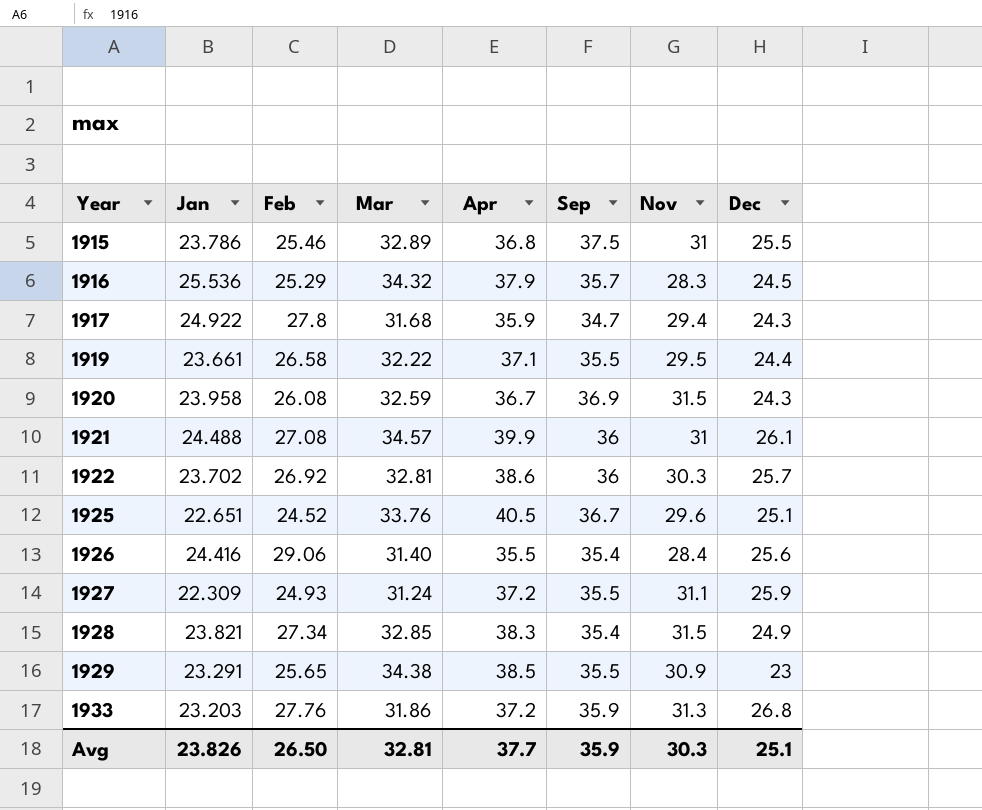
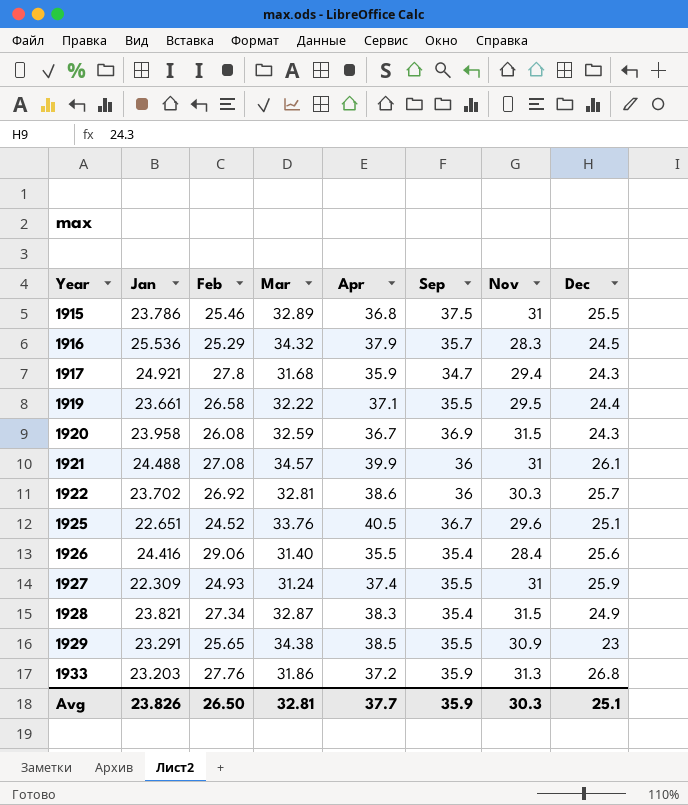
1917 | Jan: 24.922 -> 24.921
1927 | Apr: 37.2 -> 37.4
1927 | Nov: 31.1 -> 31
1928 | Mar: 32.85 -> 32.87

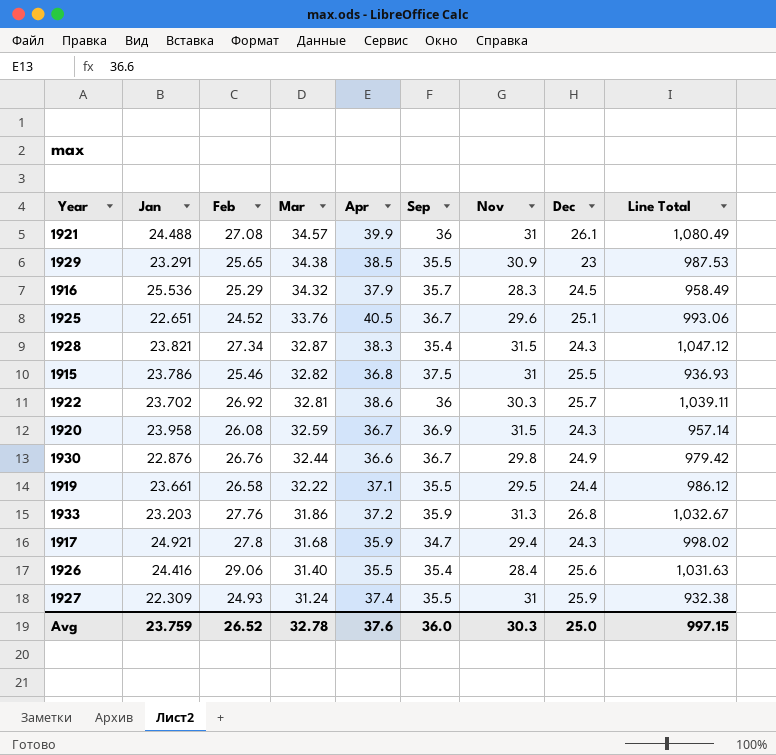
row order: Year ascending -> Mar descending
column Line Total | formula: none -> [Feb] * [Apr]
1928 | Dec: 24.9 -> 24.3
1915 | Mar: 32.89 -> 32.82
row 1930: none -> 22.876 | 26.76 | 32.44 | 36.6 | 36.7 | 29.8 | 24.9 | 979.42
Avg | Jan: 23.826 -> 23.759
Avg | Feb: 26.50 -> 26.52
Avg | Mar: 32.81 -> 32.78
Avg | Apr: 37.7 -> 37.6
Avg | Sep: 35.9 -> 36.0
Avg | Dec: 25.1 -> 25.0

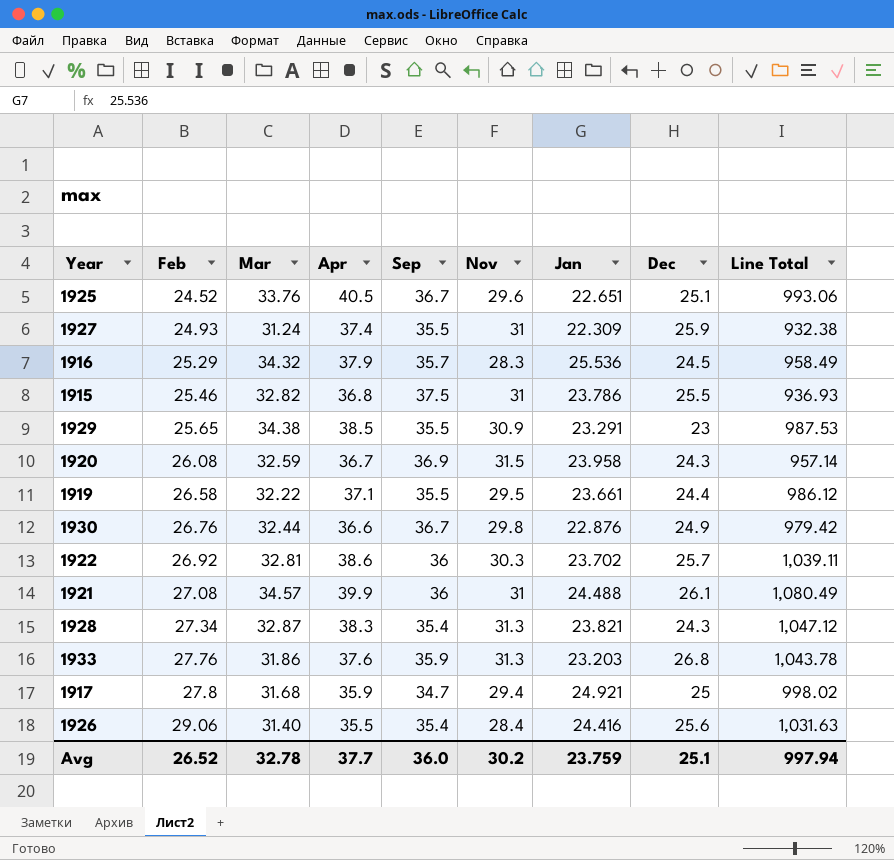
row order: Mar descending -> Feb ascending
column Jan | position: 2 -> 7
1928 | Nov: 31.5 -> 31.3
1933 | Apr: 37.2 -> 37.6
1933 | Line Total: 1,032.67 -> 1,043.78
1917 | Dec: 24.3 -> 25
Avg | Apr: 37.6 -> 37.7
Avg | Nov: 30.3 -> 30.2
Avg | Dec: 25.0 -> 25.1
Avg | Line Total: 997.15 -> 997.94

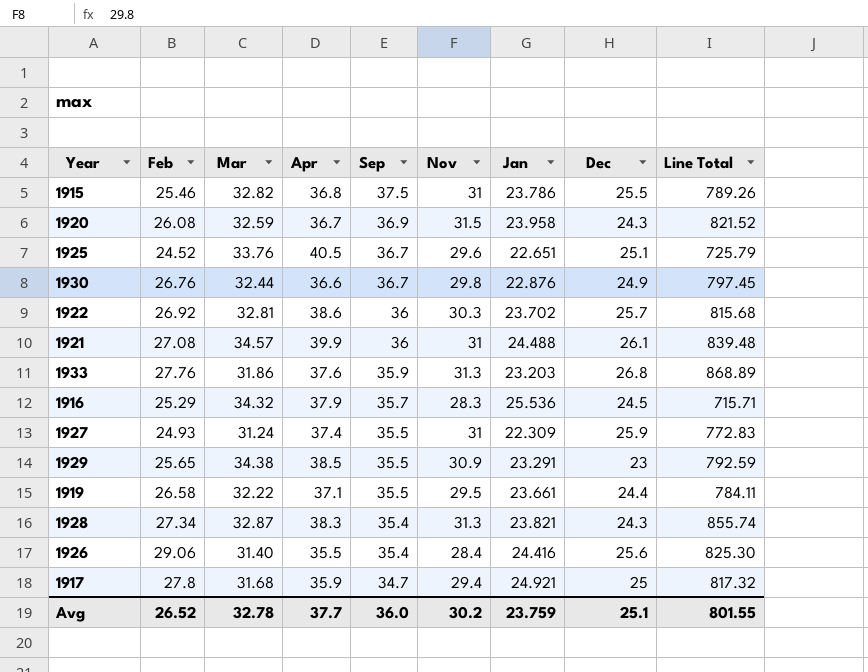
row order: Feb ascending -> Sep descending
column Line Total | formula: [Feb] * [Apr] -> [Feb] * [Nov]
Avg | Line Total: 997.94 -> 801.55

